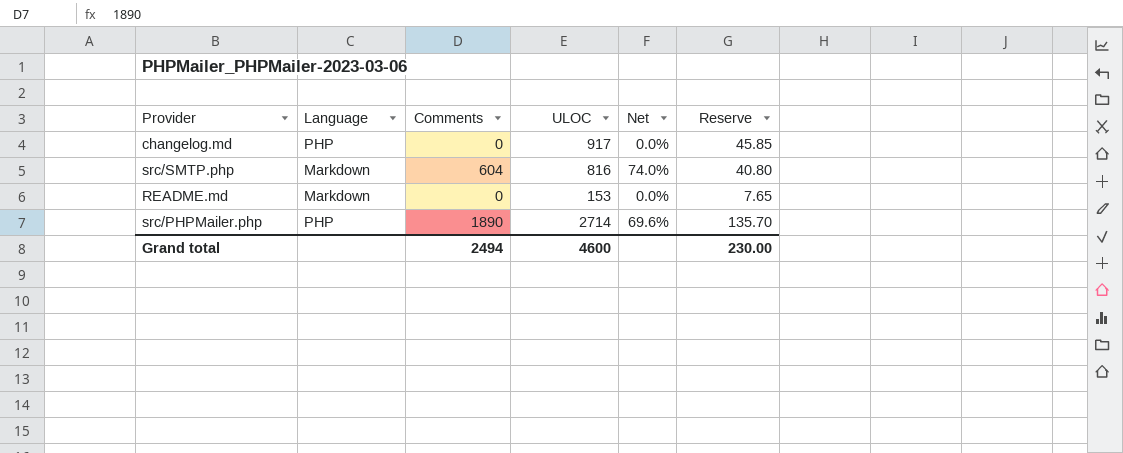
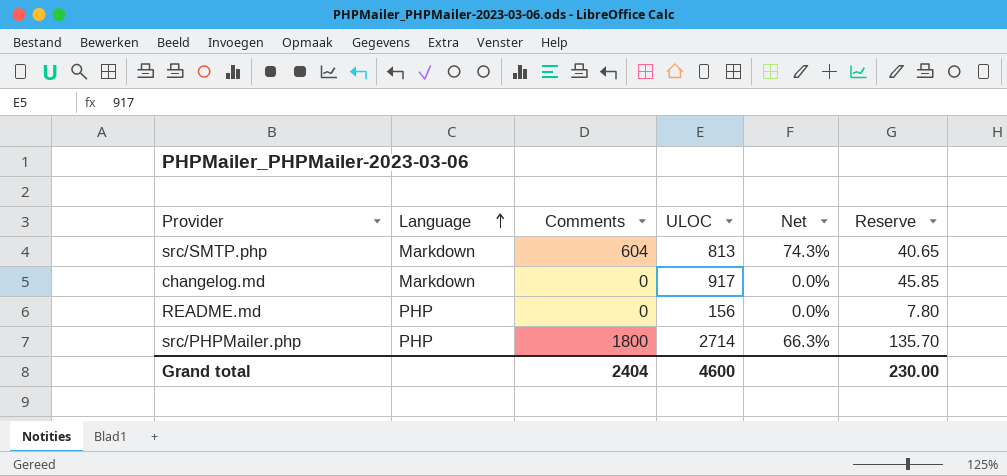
row order: none -> Language ascending
src/SMTP.php | ULOC: 816 -> 813
src/SMTP.php | Net: 74.0% -> 74.3%
src/SMTP.php | Reserve: 40.80 -> 40.65
changelog.md | Language: PHP -> Markdown
README.md | Language: Markdown -> PHP
README.md | ULOC: 153 -> 156
README.md | Reserve: 7.65 -> 7.80
src/PHPMailer.php | Comments: 1890 -> 1800
src/PHPMailer.php | Net: 69.6% -> 66.3%
Grand total | Comments: 2494 -> 2404

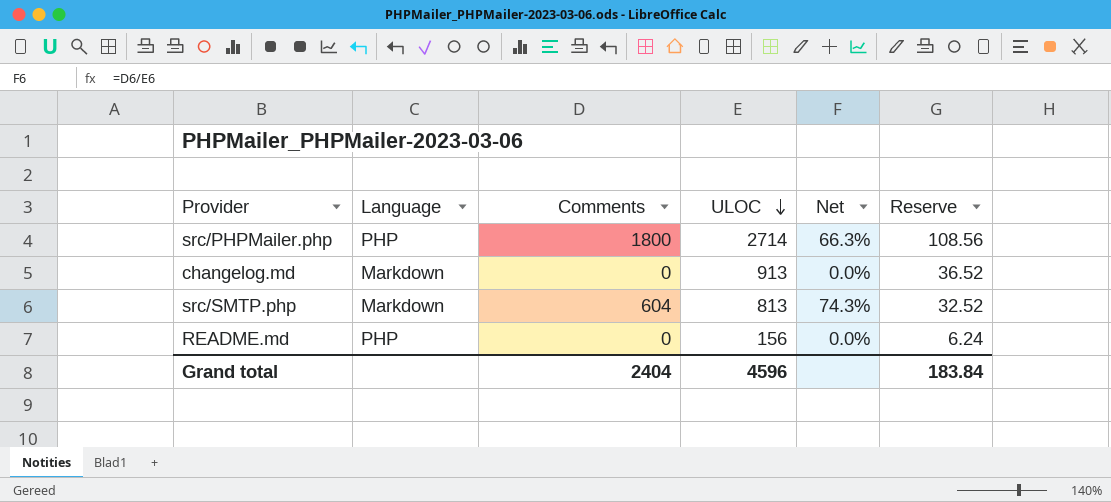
row order: Language ascending -> ULOC descending
column Reserve | formula: [ULOC] * 0.05 -> [ULOC] * 0.04
changelog.md | ULOC: 917 -> 913
Grand total | ULOC: 4600 -> 4596
Grand total | Reserve: 230.00 -> 183.84

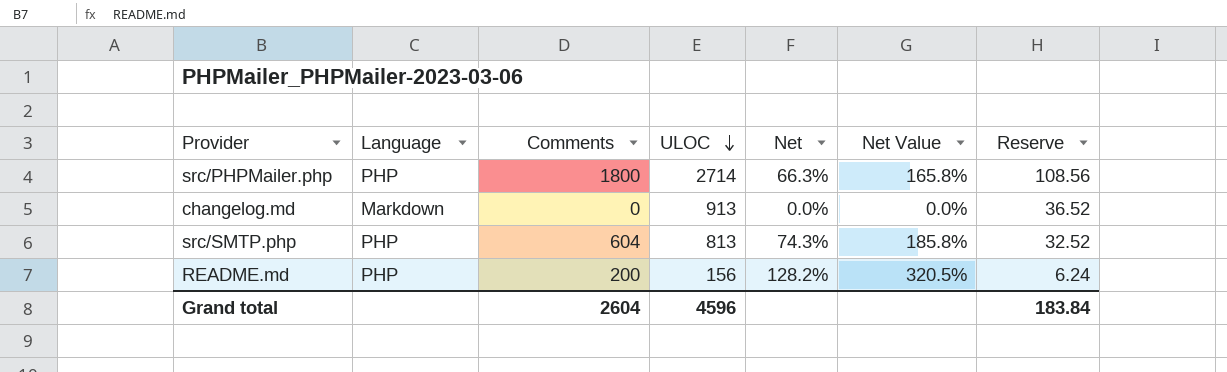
column Net Value | formula: none -> [Net] * 2.5
src/SMTP.php | Language: Markdown -> PHP
README.md | Comments: 0 -> 200
README.md | Net: 0.0% -> 128.2%
Grand total | Comments: 2404 -> 2604

